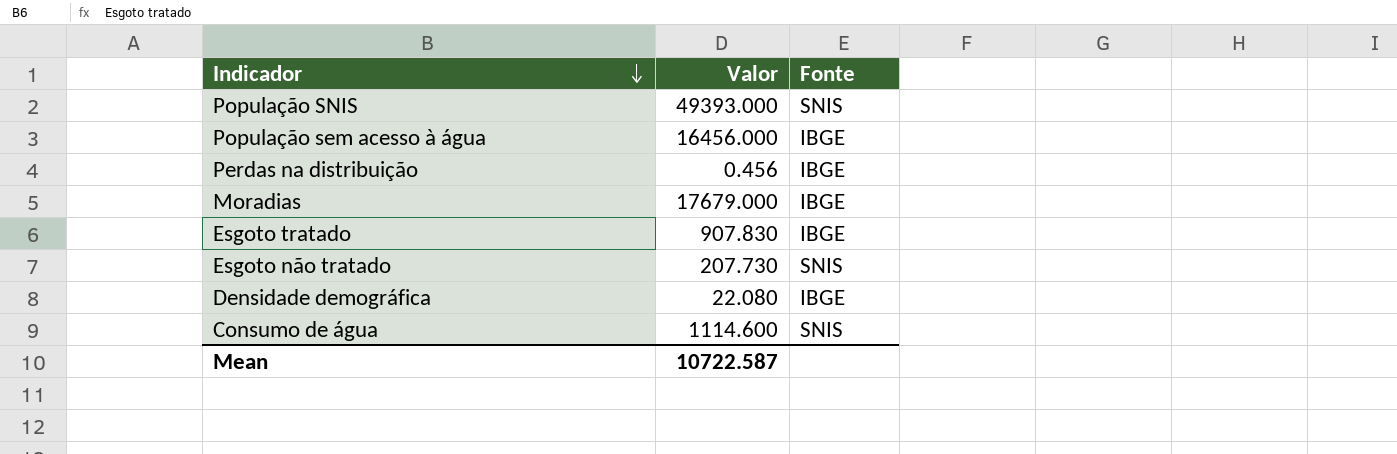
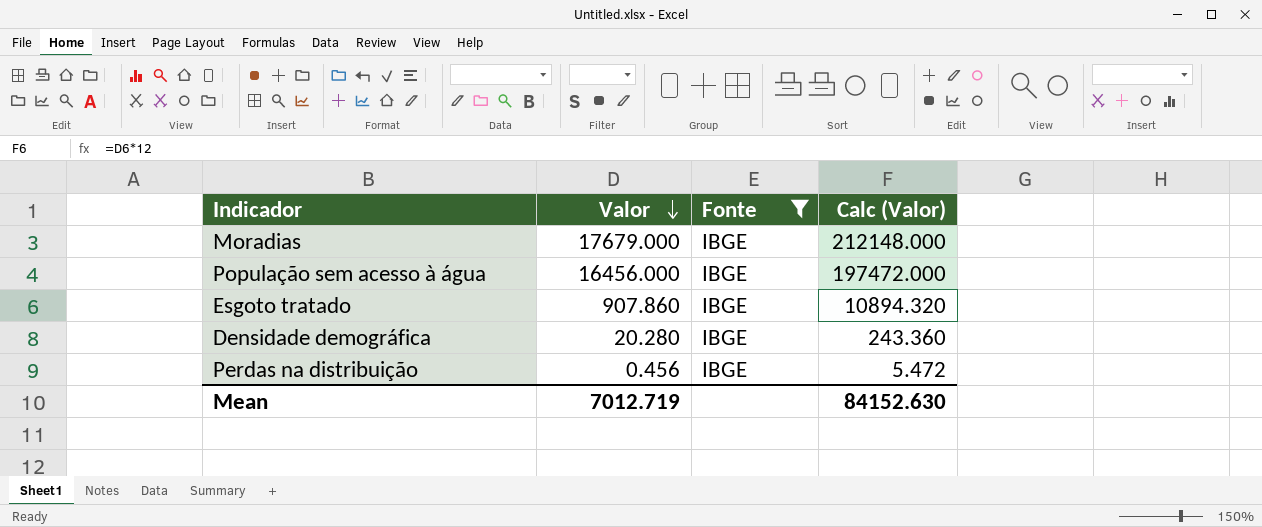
filter: none -> Fonte = IBGE
row order: Indicador descending -> Valor descending
column Calc (Valor) | formula: none -> [Valor] * 12
Esgoto tratado | Valor: 907.830 -> 907.860
Densidade demográfica | Valor: 22.080 -> 20.280
Mean | Valor: 10722.587 -> 7012.719

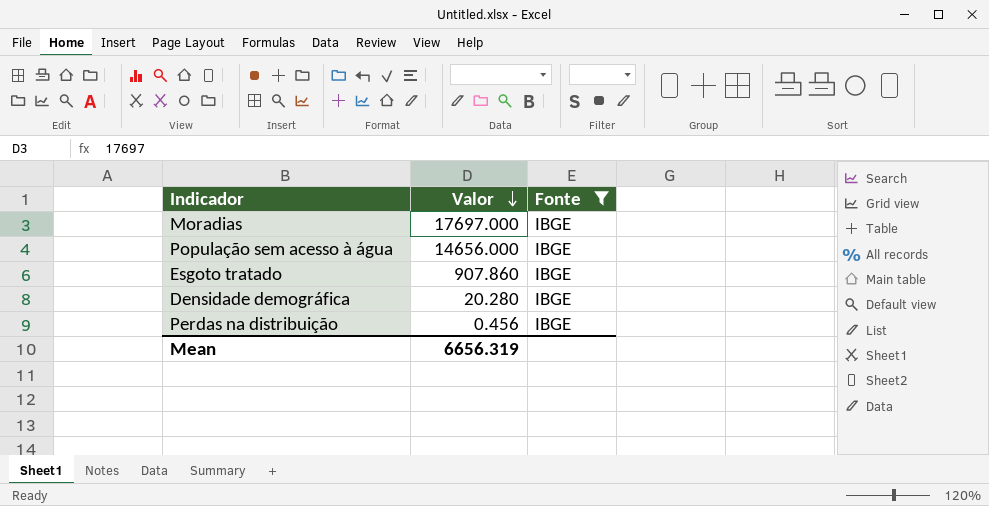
column Calc (Valor) | formula: [Valor] * 12 -> none
Moradias | Valor: 17679.000 -> 17697.000
População sem acesso à água | Valor: 16456.000 -> 14656.000
Mean | Valor: 7012.719 -> 6656.319

